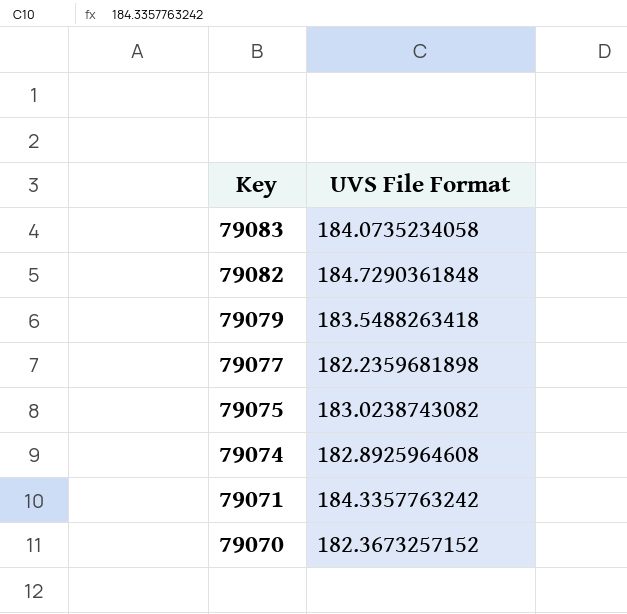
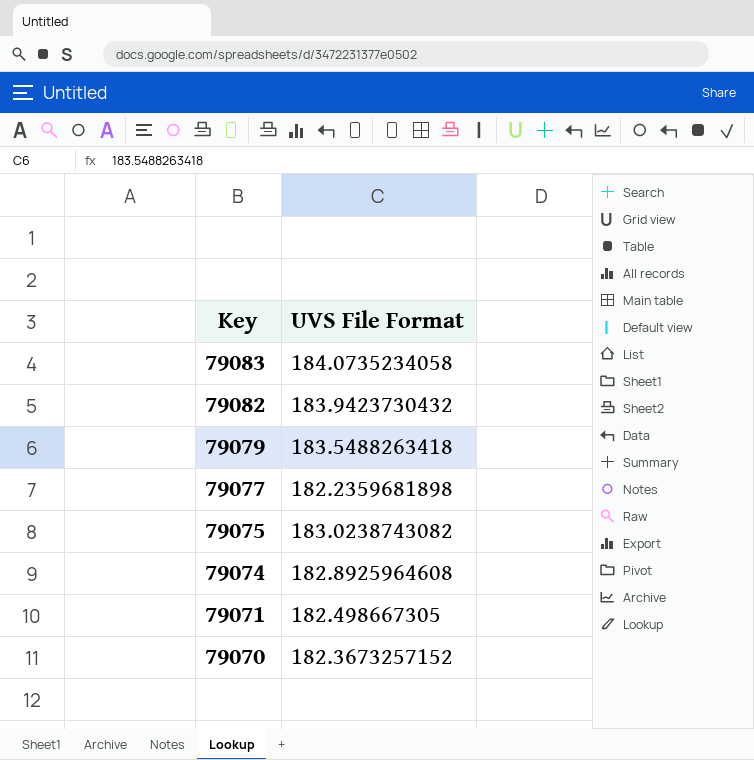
79082 | UVS File Format: 184.7290361848 -> 183.9423730432
79071 | UVS File Format: 184.3357763242 -> 182.498667305

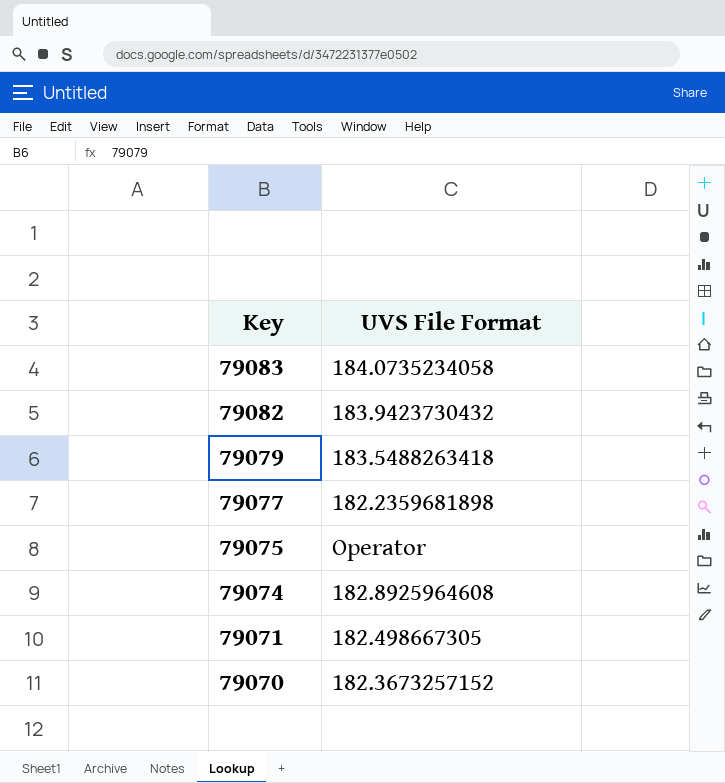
79075 | UVS File Format: 183.0238743082 -> Operator

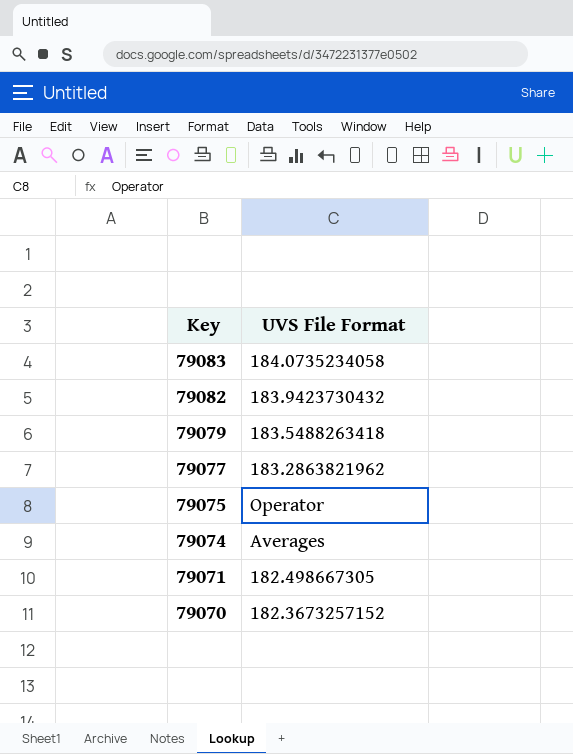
79077 | UVS File Format: 182.2359681898 -> 183.2863821962
79074 | UVS File Format: 182.8925964608 -> Averages

